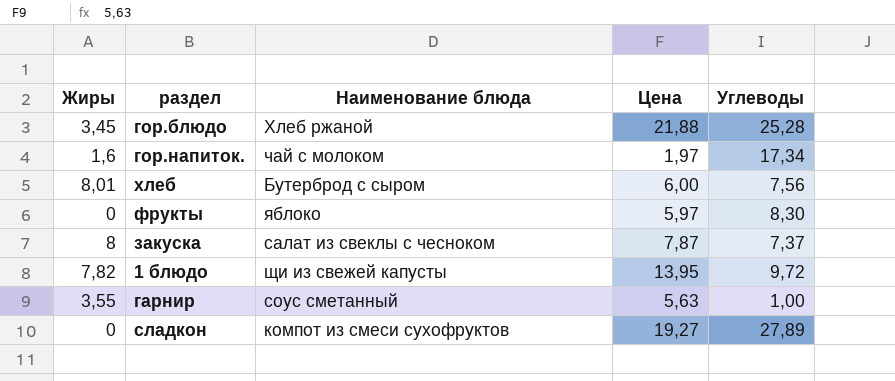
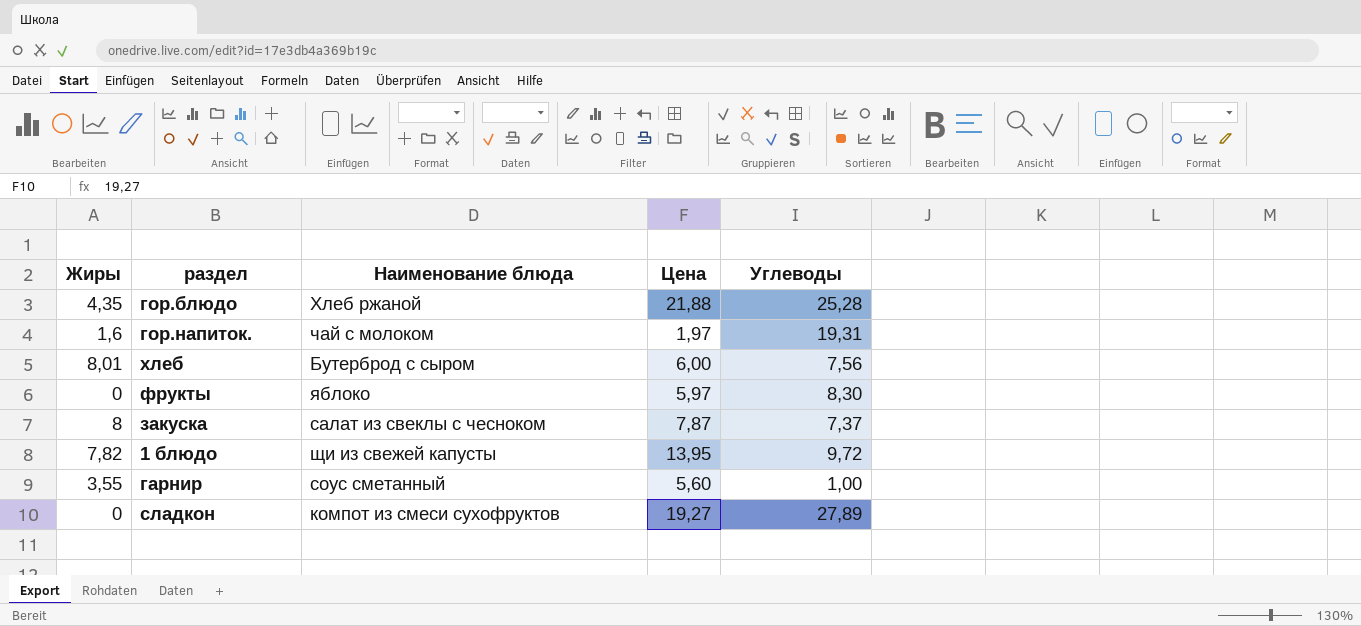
гор.блюдо | Жиры: 3,45 -> 4,35
гор.напиток. | Углеводы: 17,34 -> 19,31
гарнир | Цена: 5,63 -> 5,60

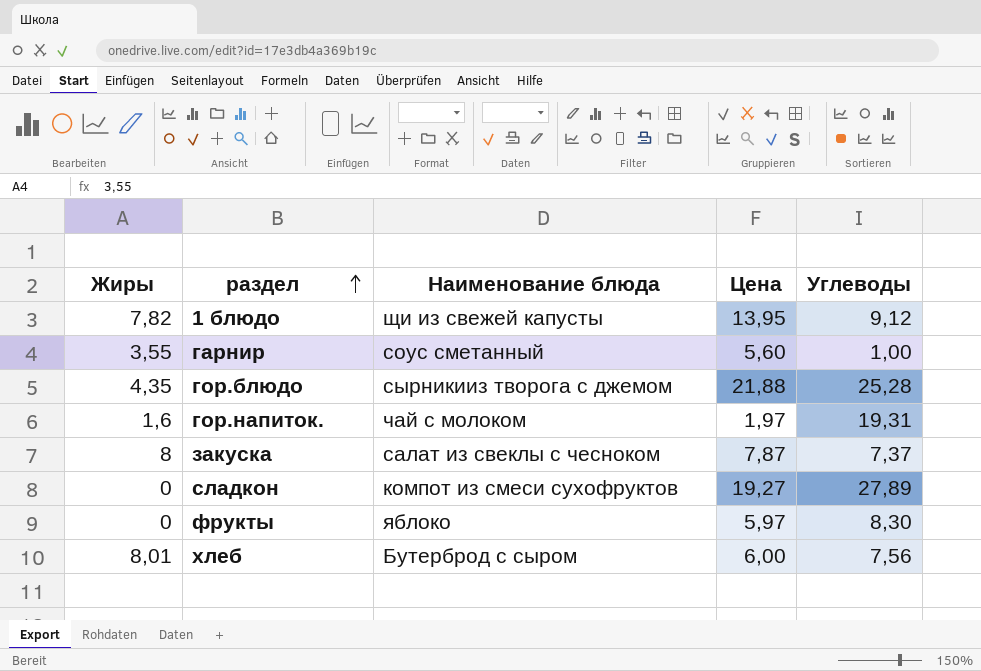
row order: none -> раздел ascending
1 блюдо | Углеводы: 9,72 -> 9,12
гор.блюдо | Наименование блюда: Хлеб ржаной -> сырникииз творога с джемом

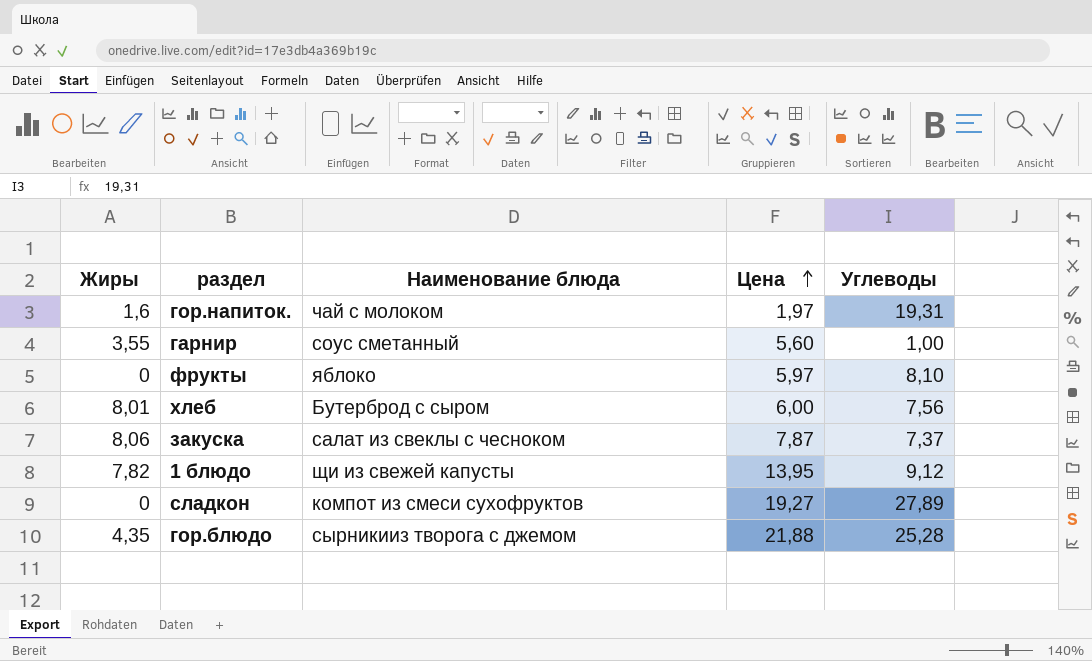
row order: раздел ascending -> Цена ascending
фрукты | Углеводы: 8,30 -> 8,10
закуска | Жиры: 8 -> 8,06

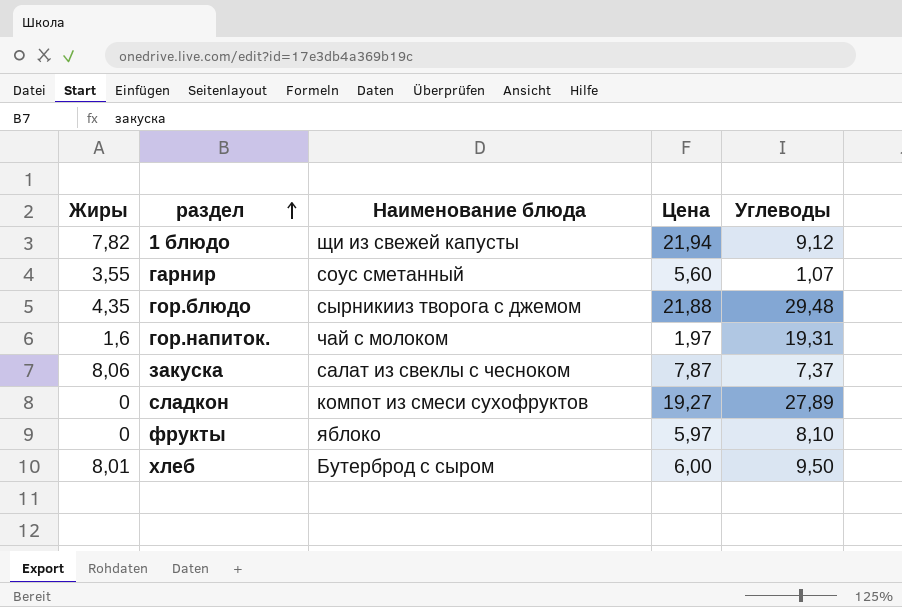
row order: Цена ascending -> раздел ascending
1 блюдо | Цена: 13,95 -> 21,94
гарнир | Углеводы: 1,00 -> 1,07
гор.блюдо | Углеводы: 25,28 -> 29,48
хлеб | Углеводы: 7,56 -> 9,50

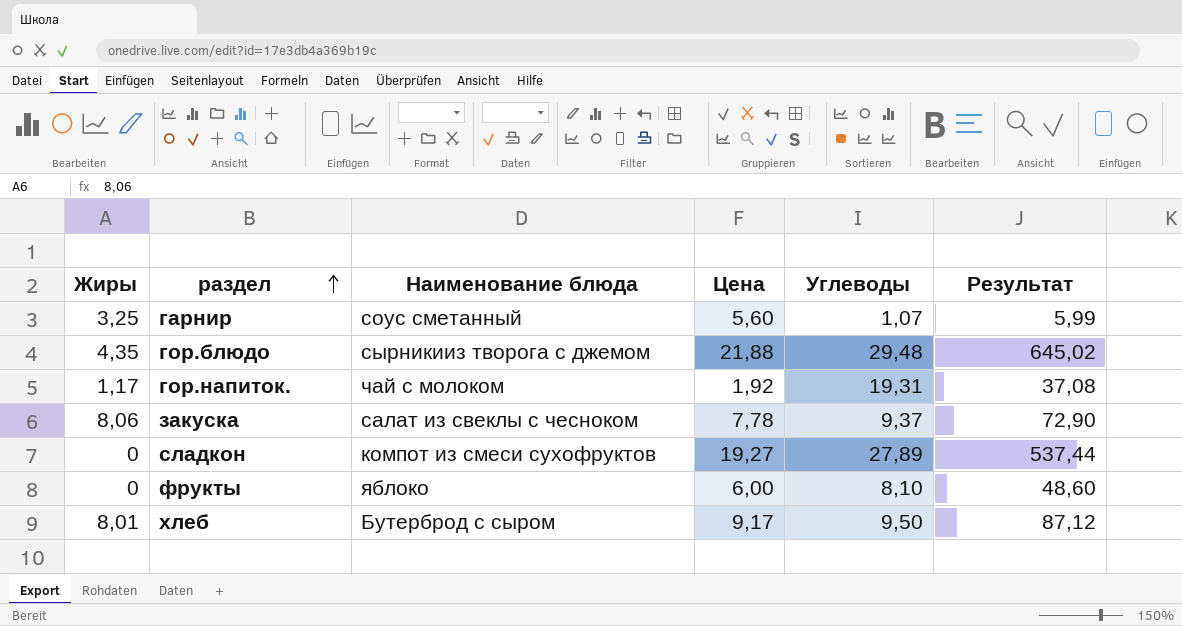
column Результат | formula: none -> [Цена] * [Углеводы]
row 1 блюдо: 7,82 | щи из свежей капусты | 21,94 | 9,12 -> none
гарнир | Жиры: 3,55 -> 3,25
гор.напиток. | Жиры: 1,6 -> 1,17
гор.напиток. | Цена: 1,97 -> 1,92
закуска | Цена: 7,87 -> 7,78
закуска | Углеводы: 7,37 -> 9,37
фрукты | Цена: 5,97 -> 6,00
хлеб | Цена: 6,00 -> 9,17

